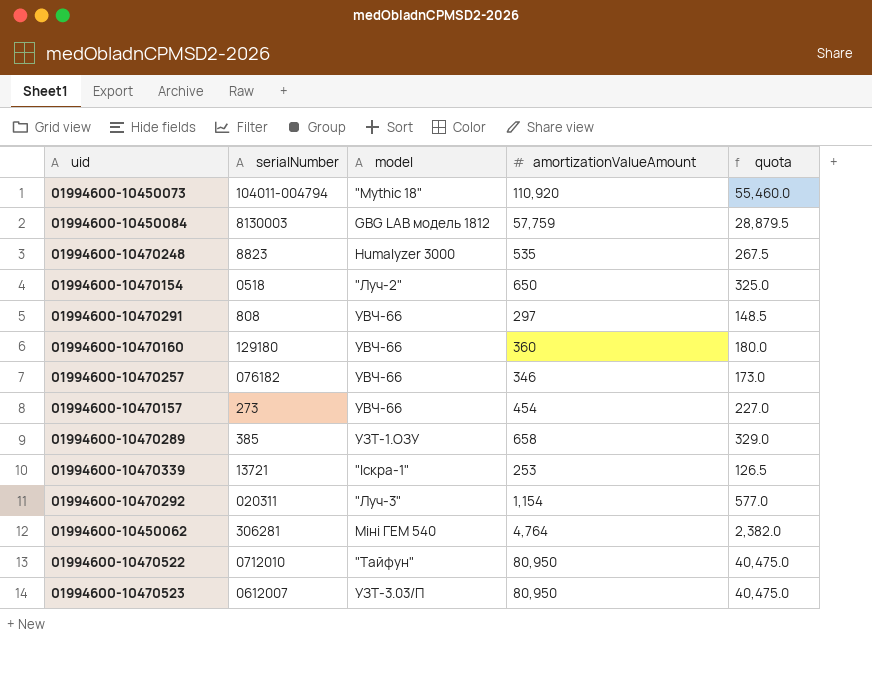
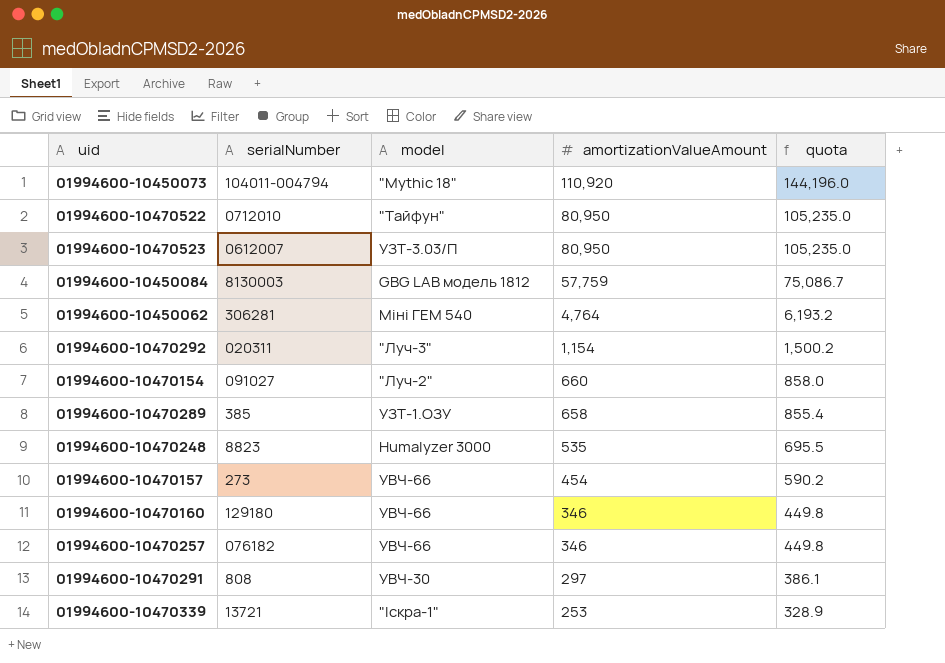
row order: none -> amortizationValueAmount descending
column quota | formula: [amortizationValueAmount] * 0.5 -> [amortizationValueAmount] * 1.3
01994600-10470154 | serialNumber: 0518 -> 091027
01994600-10470154 | amortizationValueAmount: 650 -> 660
01994600-10470160 | amortizationValueAmount: 360 -> 346
01994600-10470291 | model: УВЧ-66 -> УВЧ-30

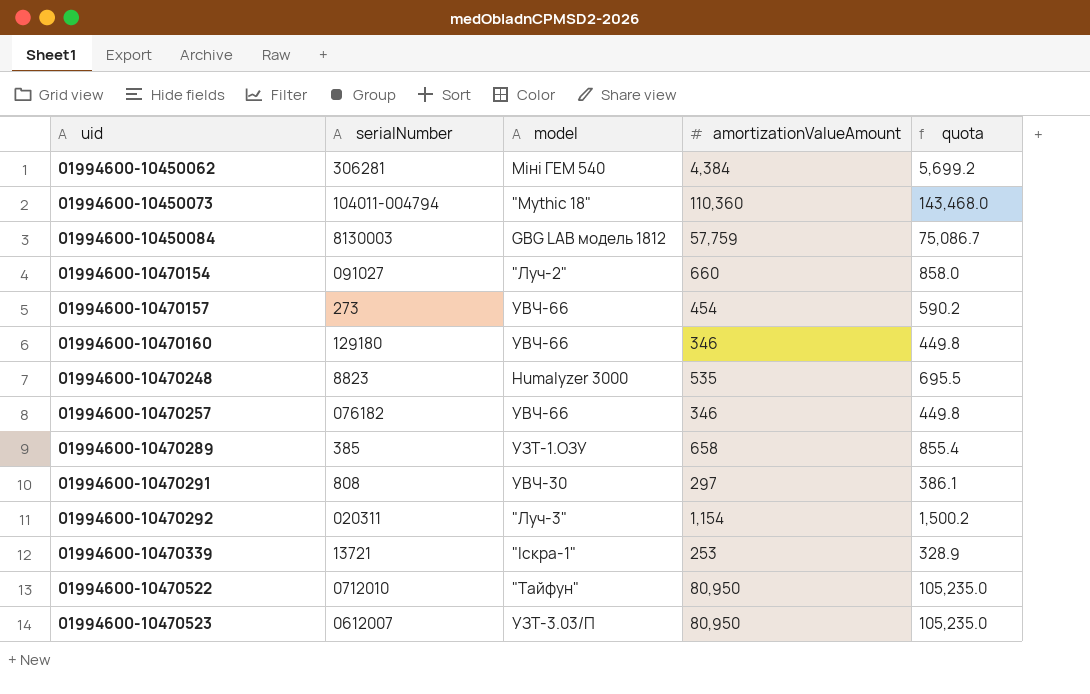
row order: amortizationValueAmount descending -> uid ascending
01994600-10450062 | amortizationValueAmount: 4,764 -> 4,384
01994600-10450062 | quota: 6,193.2 -> 5,699.2
01994600-10450073 | amortizationValueAmount: 110,920 -> 110,360
01994600-10450073 | quota: 144,196.0 -> 143,468.0

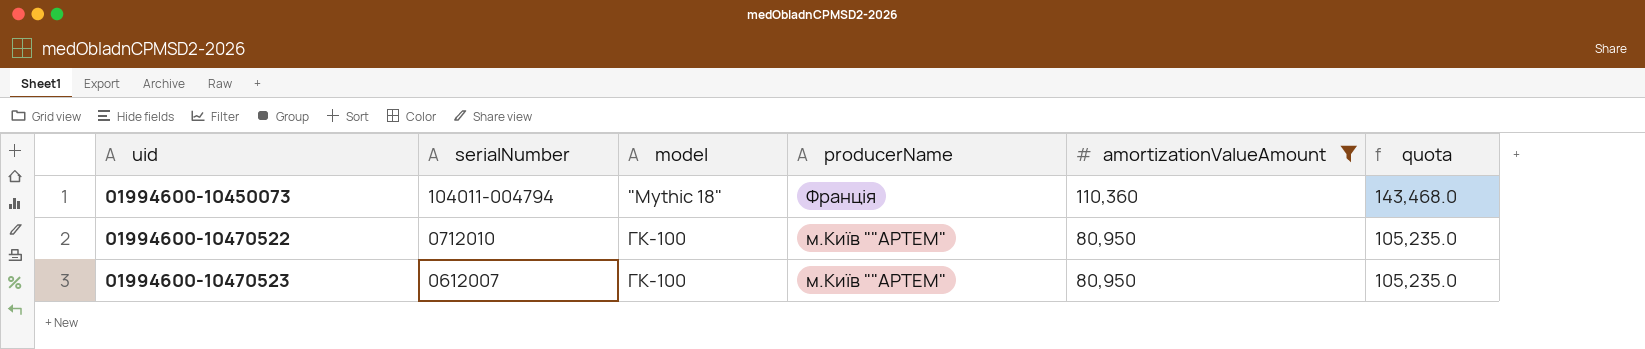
filter: none -> amortizationValueAmount >= 80,950
column producerName | position: none -> 4
01994600-10470522 | model: "Тайфун" -> ГК-100
01994600-10470523 | model: УЗТ-3.03/П -> ГК-100

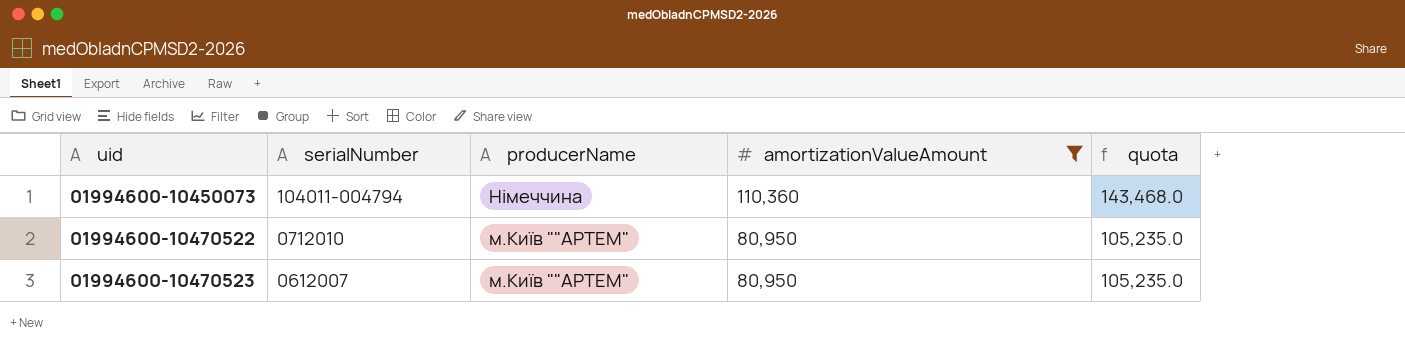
column model | position: 3 -> none
01994600-10450073 | producerName: Франція -> Німеччина

